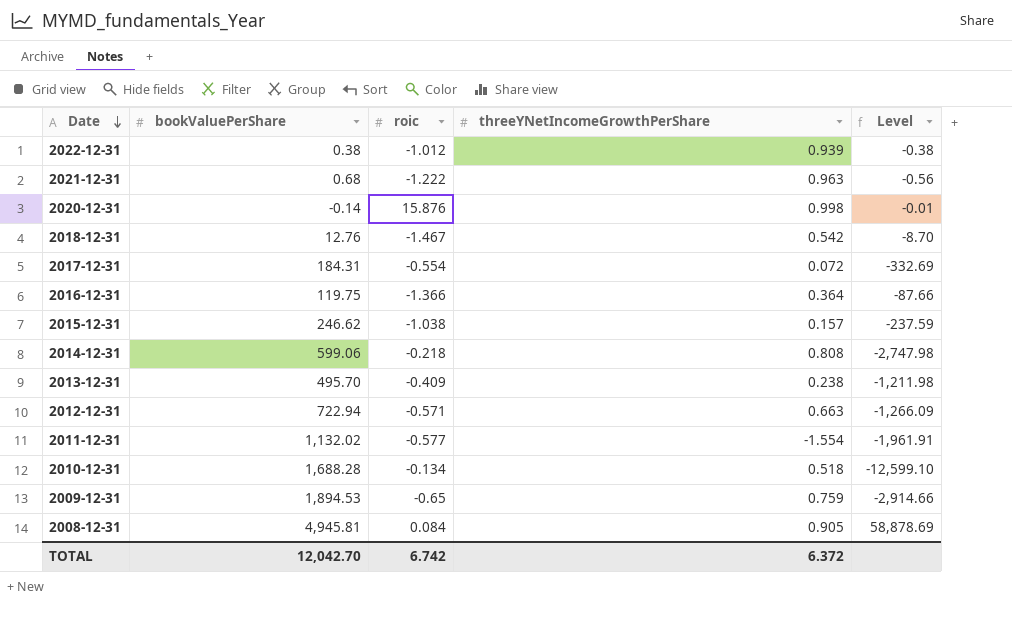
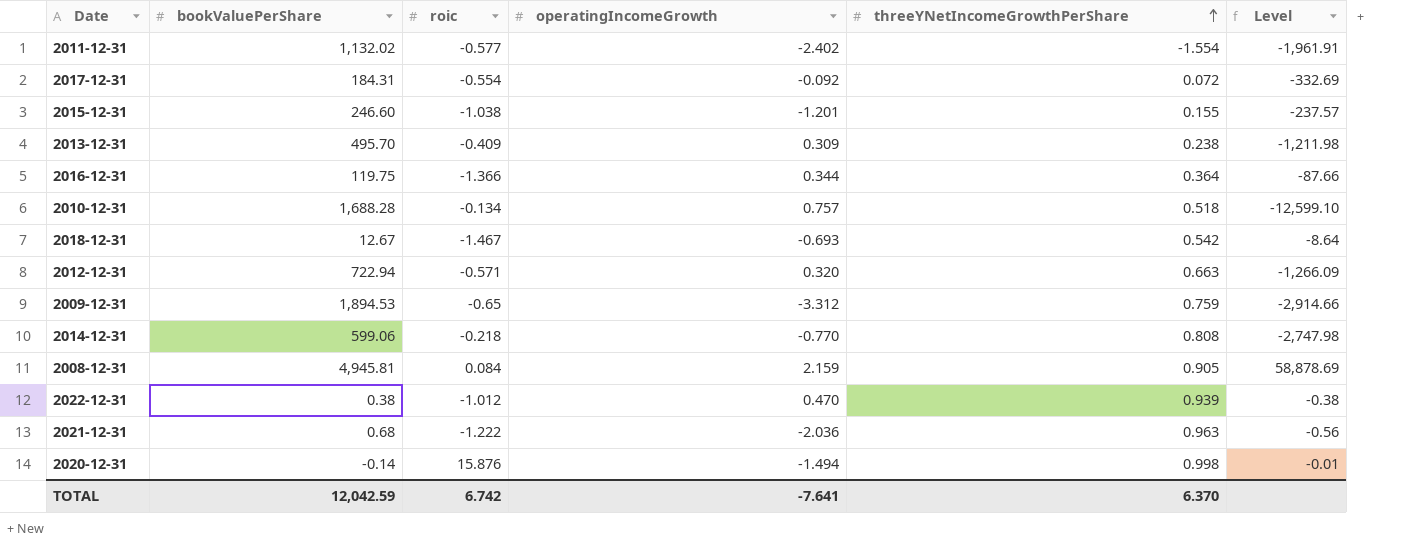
row order: Date descending -> threeYNetIncomeGrowthPerShare ascending
column operatingIncomeGrowth | position: none -> 4
2015-12-31 | bookValuePerShare: 246.62 -> 246.60
2015-12-31 | threeYNetIncomeGrowthPerShare: 0.157 -> 0.155
2015-12-31 | Level: -237.59 -> -237.57
2018-12-31 | bookValuePerShare: 12.76 -> 12.67
2018-12-31 | Level: -8.70 -> -8.64
TOTAL | bookValuePerShare: 12,042.70 -> 12,042.59
TOTAL | threeYNetIncomeGrowthPerShare: 6.372 -> 6.370

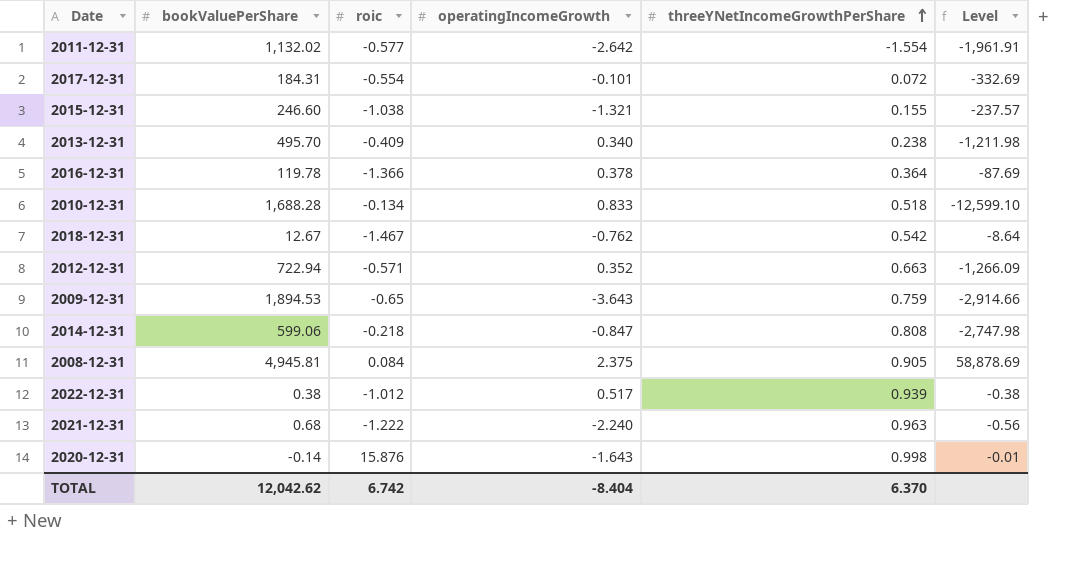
2011-12-31 | operatingIncomeGrowth: -2.402 -> -2.642
2017-12-31 | operatingIncomeGrowth: -0.092 -> -0.101
2015-12-31 | operatingIncomeGrowth: -1.201 -> -1.321
2013-12-31 | operatingIncomeGrowth: 0.309 -> 0.340
2016-12-31 | bookValuePerShare: 119.75 -> 119.78
2016-12-31 | operatingIncomeGrowth: 0.344 -> 0.378
2016-12-31 | Level: -87.66 -> -87.69
2010-12-31 | operatingIncomeGrowth: 0.757 -> 0.833
2018-12-31 | operatingIncomeGrowth: -0.693 -> -0.762
2012-12-31 | operatingIncomeGrowth: 0.320 -> 0.352
2009-12-31 | operatingIncomeGrowth: -3.312 -> -3.643
2014-12-31 | operatingIncomeGrowth: -0.770 -> -0.847
2008-12-31 | operatingIncomeGrowth: 2.159 -> 2.375
2022-12-31 | operatingIncomeGrowth: 0.470 -> 0.517
2021-12-31 | operatingIncomeGrowth: -2.036 -> -2.240
2020-12-31 | operatingIncomeGrowth: -1.494 -> -1.643
TOTAL | bookValuePerShare: 12,042.59 -> 12,042.62
TOTAL | operatingIncomeGrowth: -7.641 -> -8.404

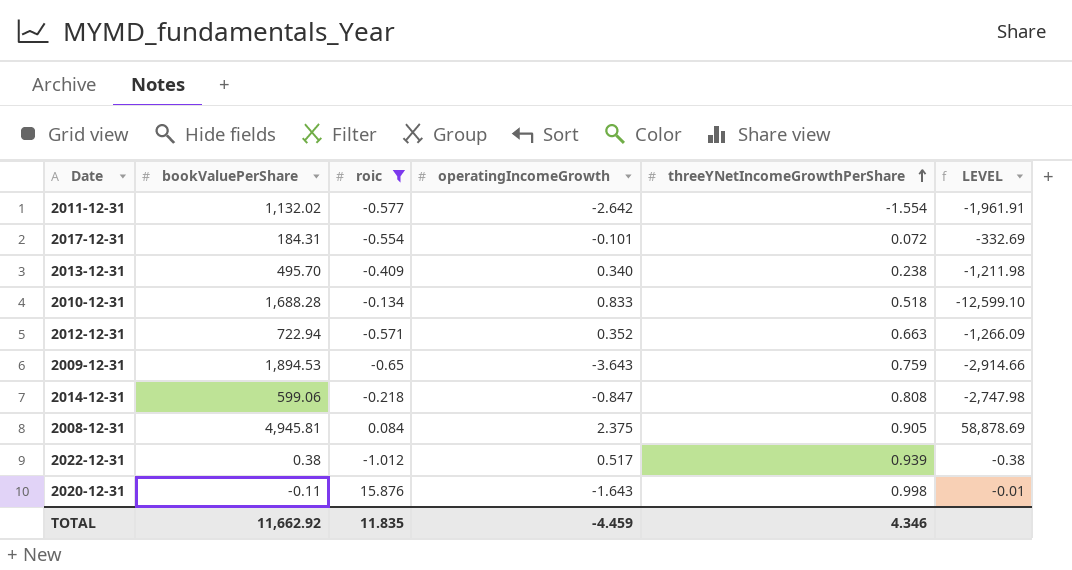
filter: none -> roic >= -1.012
column name: Level -> LEVEL
2020-12-31 | bookValuePerShare: -0.14 -> -0.11
TOTAL | bookValuePerShare: 12,042.62 -> 11,662.92
TOTAL | roic: 6.742 -> 11.835
TOTAL | operatingIncomeGrowth: -8.404 -> -4.459
TOTAL | threeYNetIncomeGrowthPerShare: 6.370 -> 4.346

